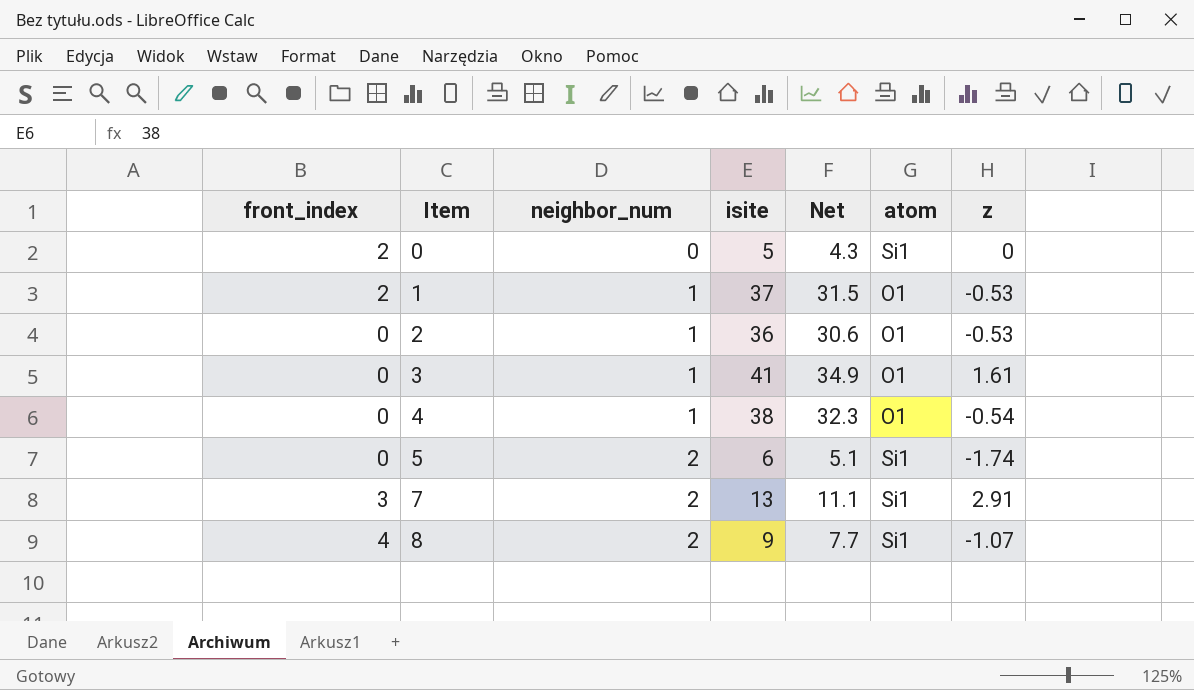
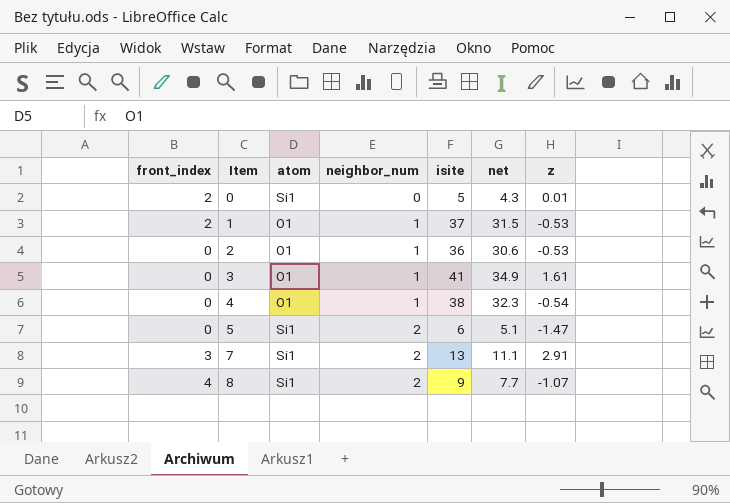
column atom | position: 6 -> 3
column name: Net -> net
0 | z: 0 -> 0.01
5 | z: -1.74 -> -1.47

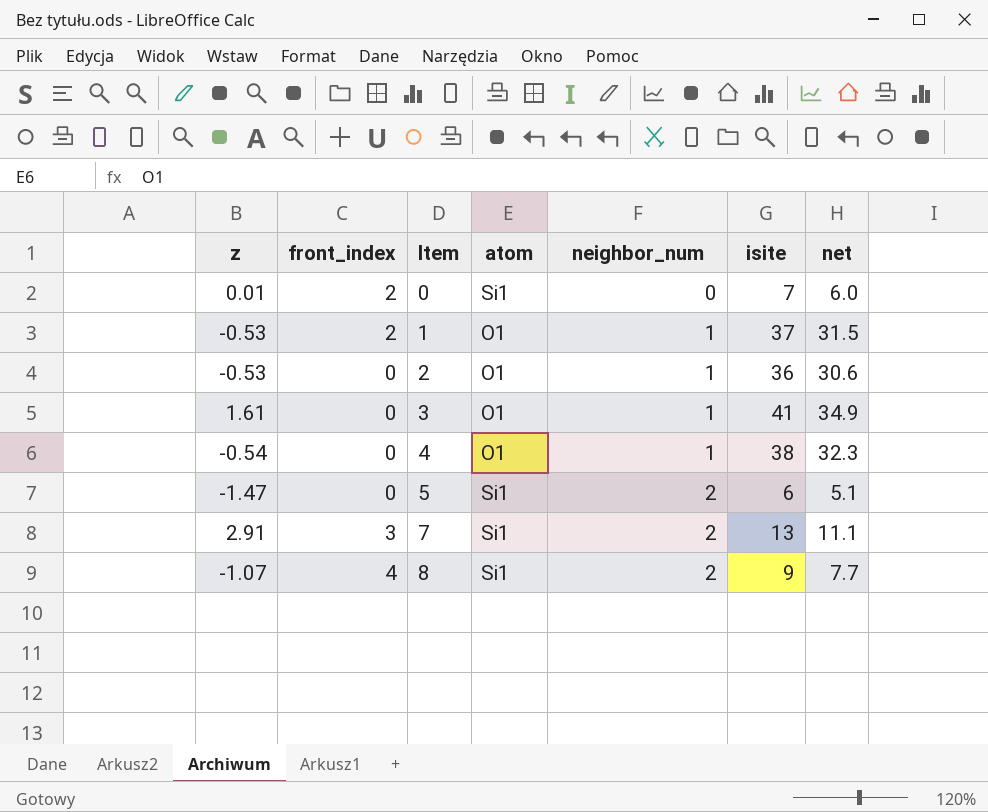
column z | position: 7 -> 1
0 | isite: 5 -> 7
0 | net: 4.3 -> 6.0

